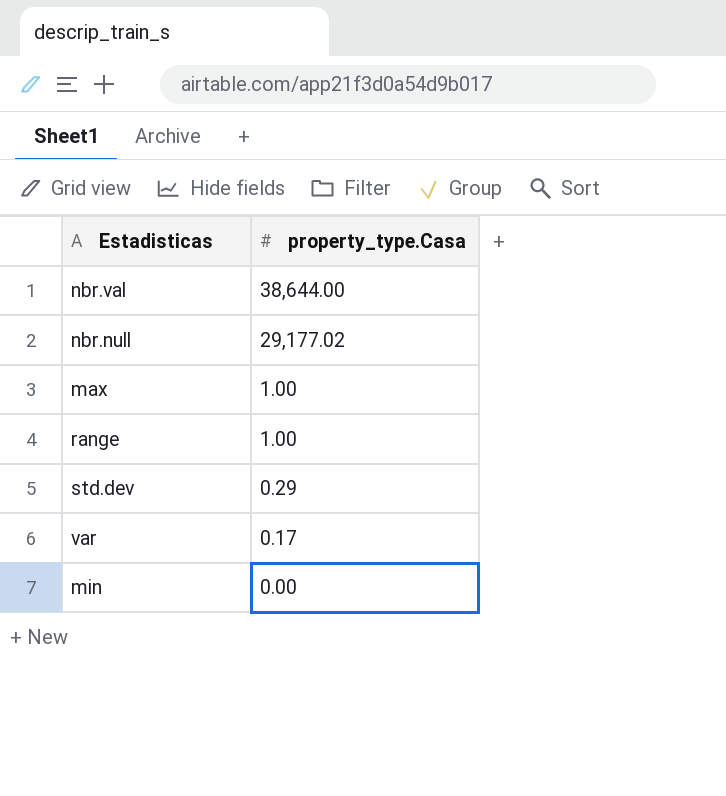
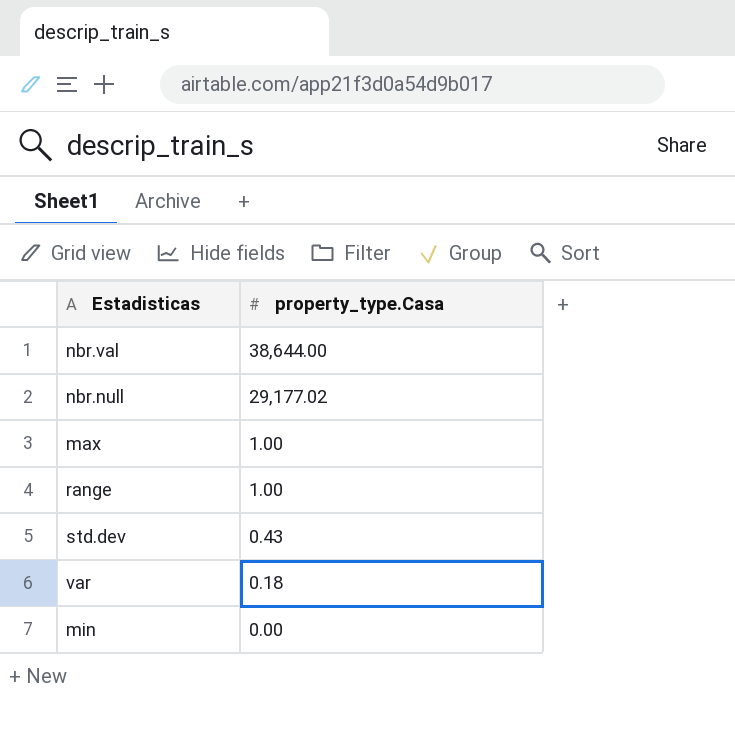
std.dev | property_type.Casa: 0.29 -> 0.43
var | property_type.Casa: 0.17 -> 0.18

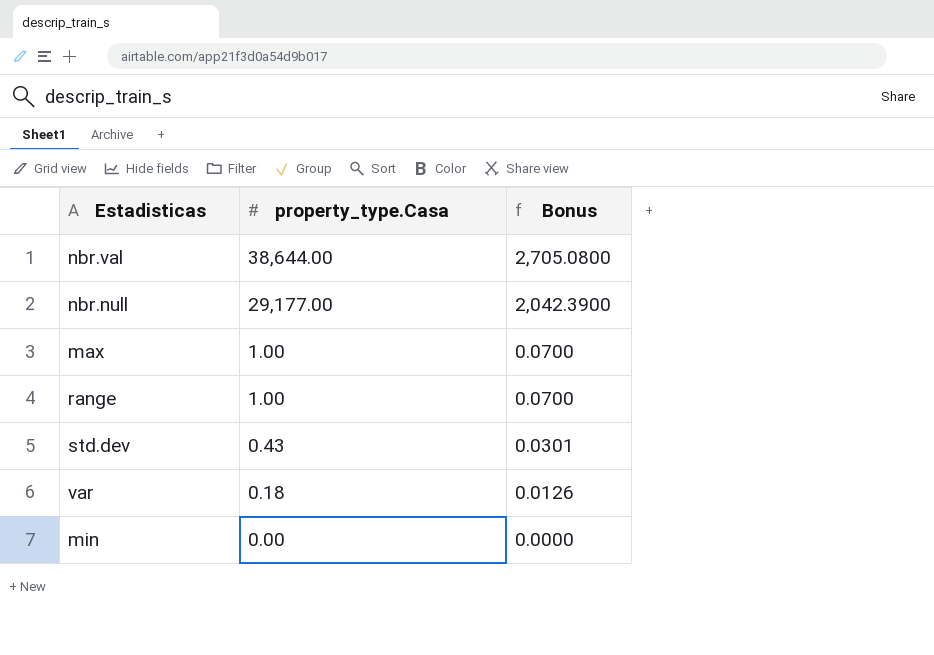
column Bonus | formula: none -> [property_type.Casa] * 0.07
nbr.null | property_type.Casa: 29,177.02 -> 29,177.00

